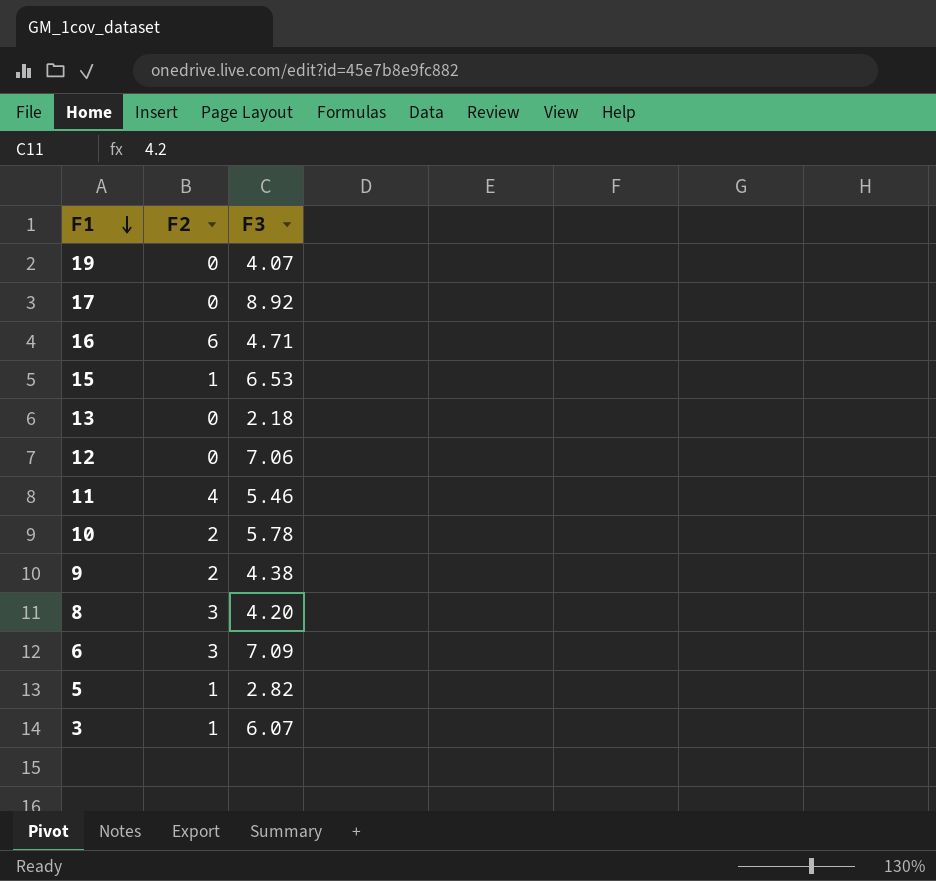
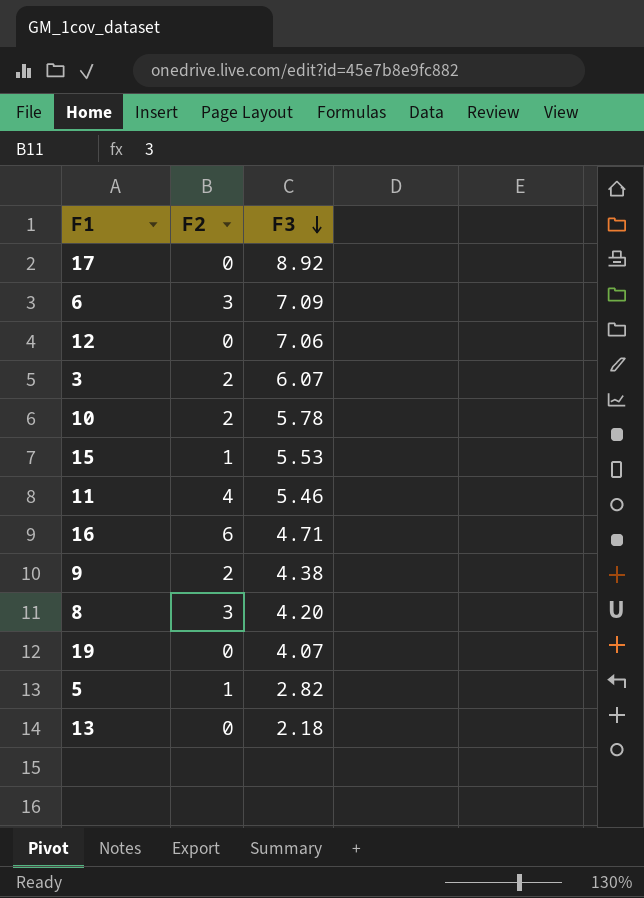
row order: F1 descending -> F3 descending
3 | F2: 1 -> 2
15 | F3: 6.53 -> 5.53

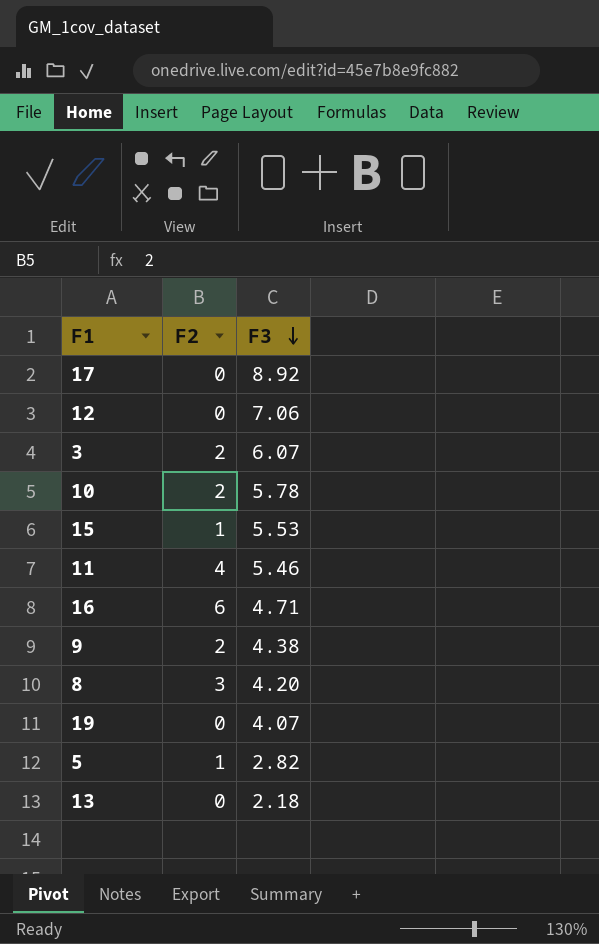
row 6: 3 | 7.09 -> none

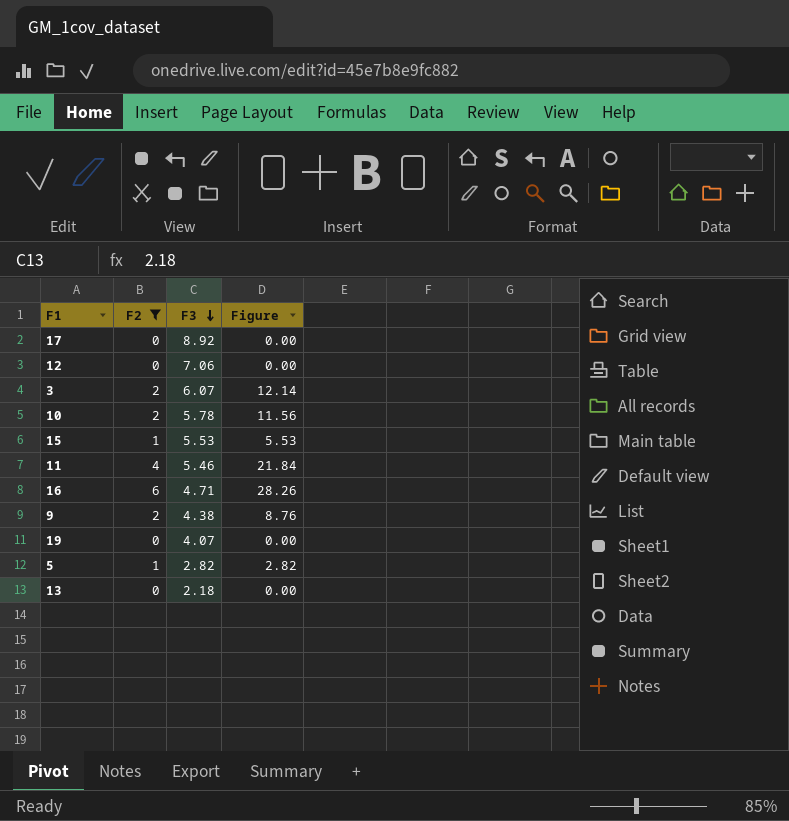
filter: none -> F2 != 3
column Figure | formula: none -> [F2] * [F3]

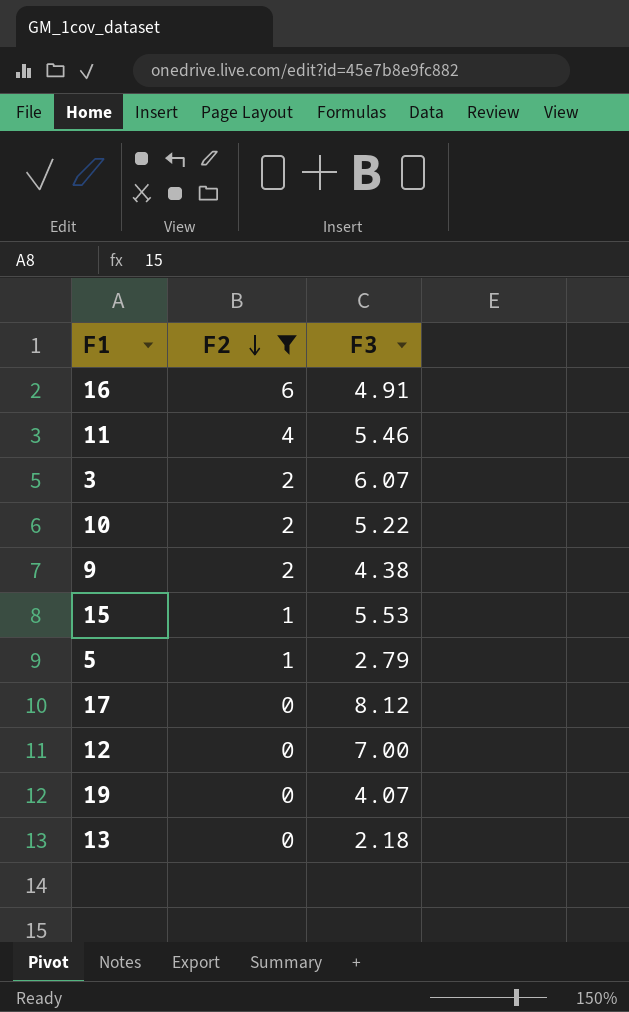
row order: F3 descending -> F2 descending
column Figure | formula: [F2] * [F3] -> none
16 | F3: 4.71 -> 4.91
10 | F3: 5.78 -> 5.22
5 | F3: 2.82 -> 2.79
17 | F3: 8.92 -> 8.12
12 | F3: 7.06 -> 7.00

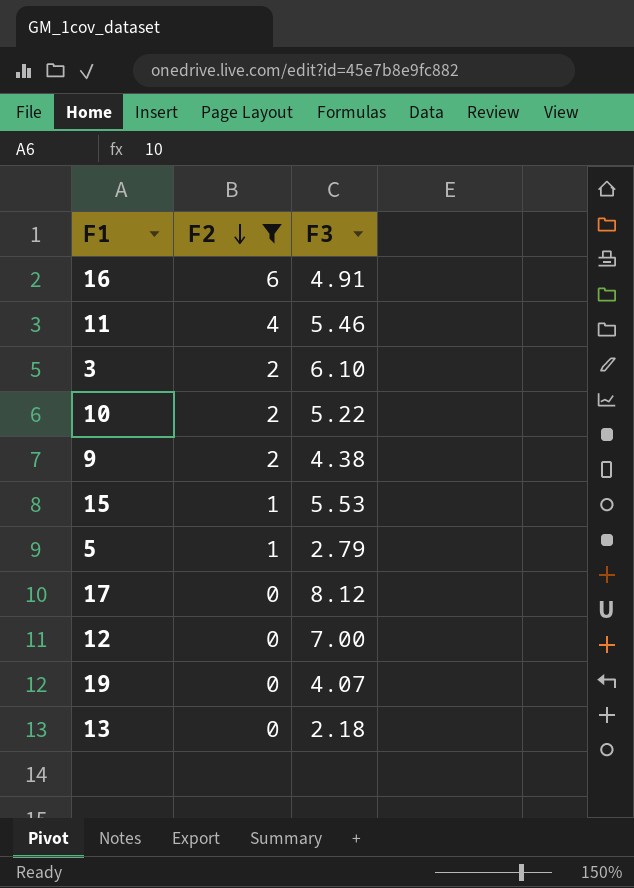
3 | F3: 6.07 -> 6.10

